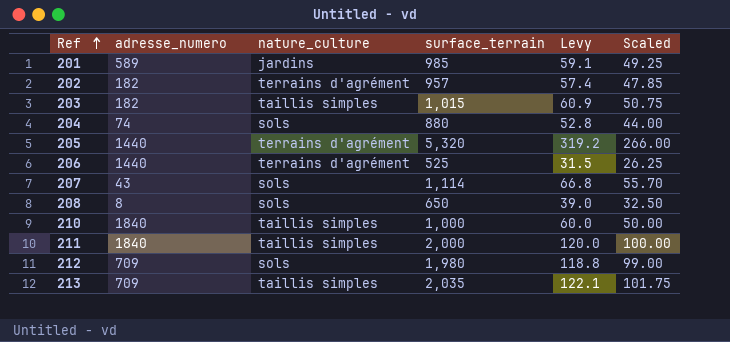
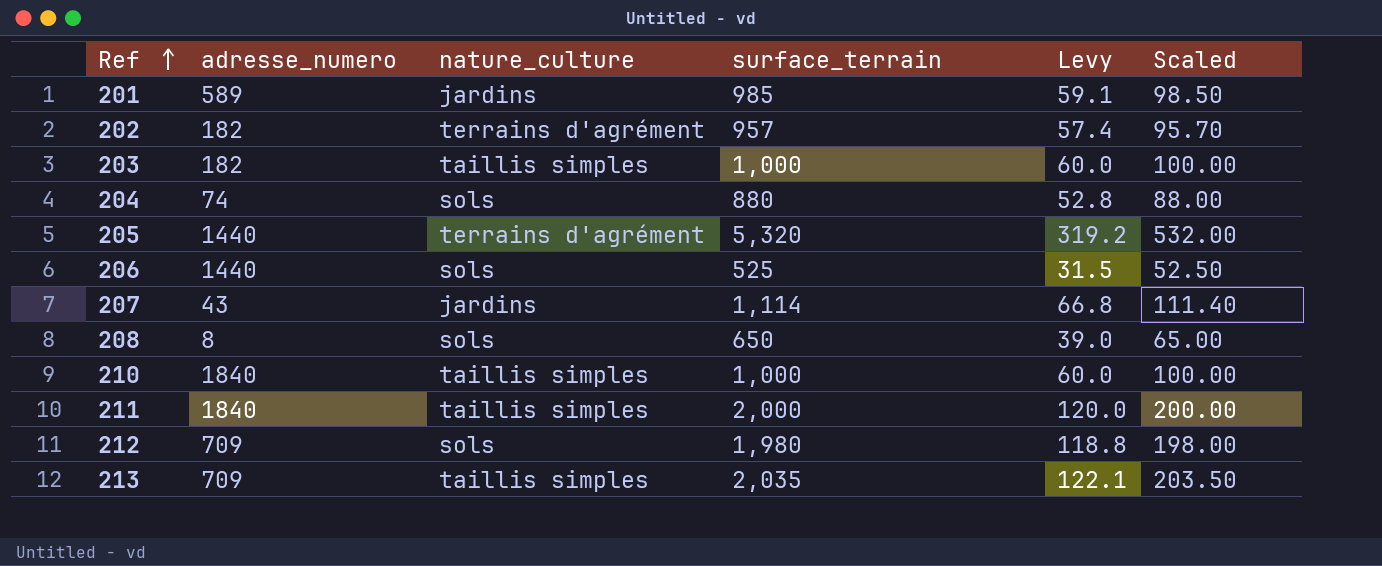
column Scaled | formula: [surface_terrain] * 0.05 -> [surface_terrain] * 0.1
203 | surface_terrain: 1,015 -> 1,000
203 | Levy: 60.9 -> 60.0
206 | nature_culture: terrains d'agrément -> sols
207 | nature_culture: sols -> jardins

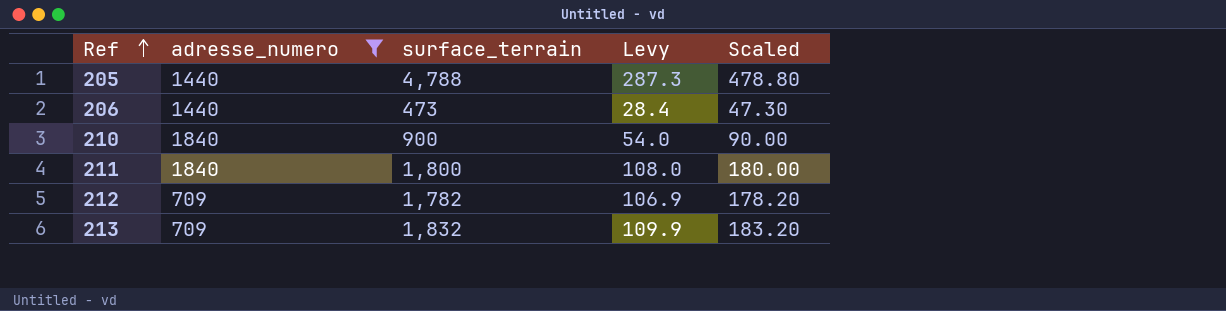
filter: none -> adresse_numero >= 709
column nature_culture | position: 3 -> none
205 | surface_terrain: 5,320 -> 4,788
205 | Levy: 319.2 -> 287.3
205 | Scaled: 532.00 -> 478.80
206 | surface_terrain: 525 -> 473
206 | Levy: 31.5 -> 28.4
206 | Scaled: 52.50 -> 47.30
210 | surface_terrain: 1,000 -> 900
210 | Levy: 60.0 -> 54.0
210 | Scaled: 100.00 -> 90.00
211 | surface_terrain: 2,000 -> 1,800
211 | Levy: 120.0 -> 108.0
211 | Scaled: 200.00 -> 180.00
212 | surface_terrain: 1,980 -> 1,782
212 | Levy: 118.8 -> 106.9
212 | Scaled: 198.00 -> 178.20
213 | surface_terrain: 2,035 -> 1,832
213 | Levy: 122.1 -> 109.9
213 | Scaled: 203.50 -> 183.20

